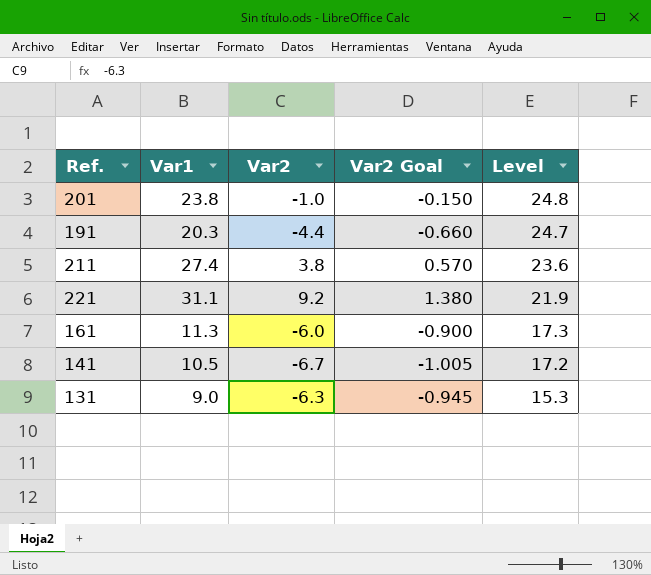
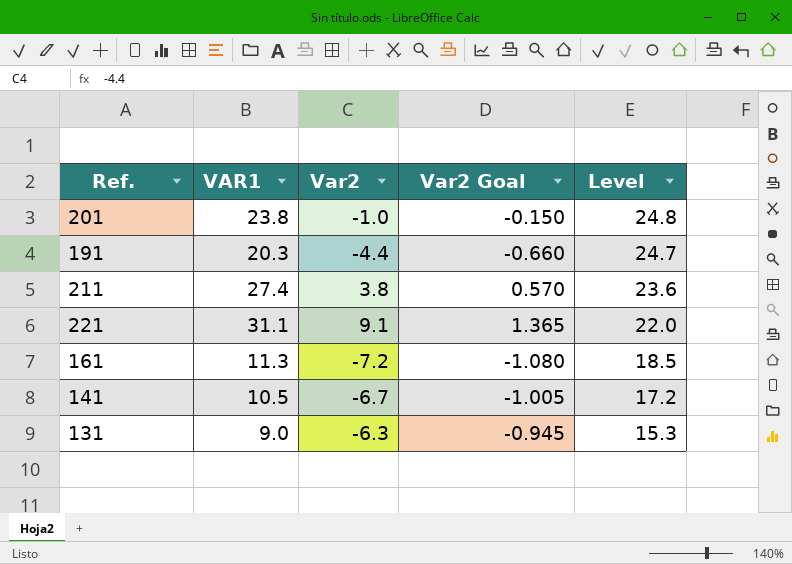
column name: Var1 -> VAR1
221 | Var2: 9.2 -> 9.1
221 | Var2 Goal: 1.380 -> 1.365
221 | Level: 21.9 -> 22.0
161 | Var2: -6.0 -> -7.2
161 | Var2 Goal: -0.900 -> -1.080
161 | Level: 17.3 -> 18.5

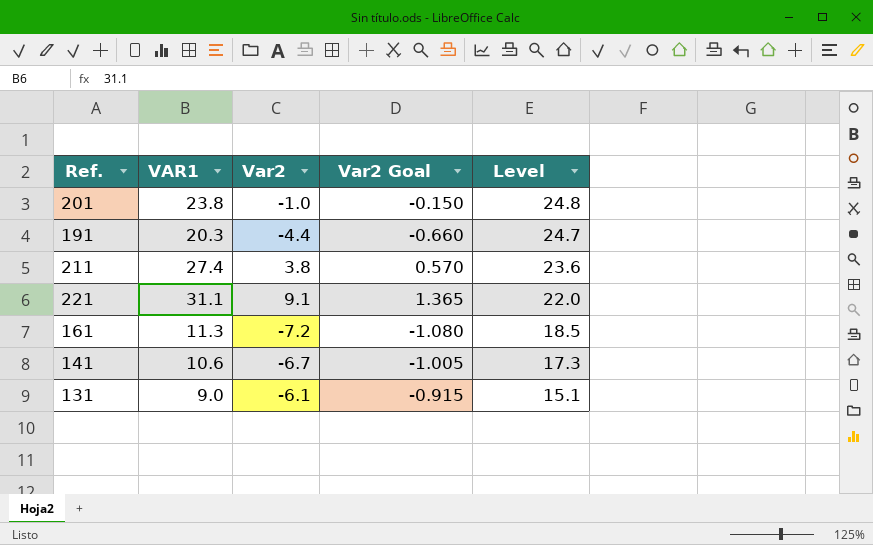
141 | VAR1: 10.5 -> 10.6
141 | Level: 17.2 -> 17.3
131 | Var2: -6.3 -> -6.1
131 | Var2 Goal: -0.945 -> -0.915
131 | Level: 15.3 -> 15.1

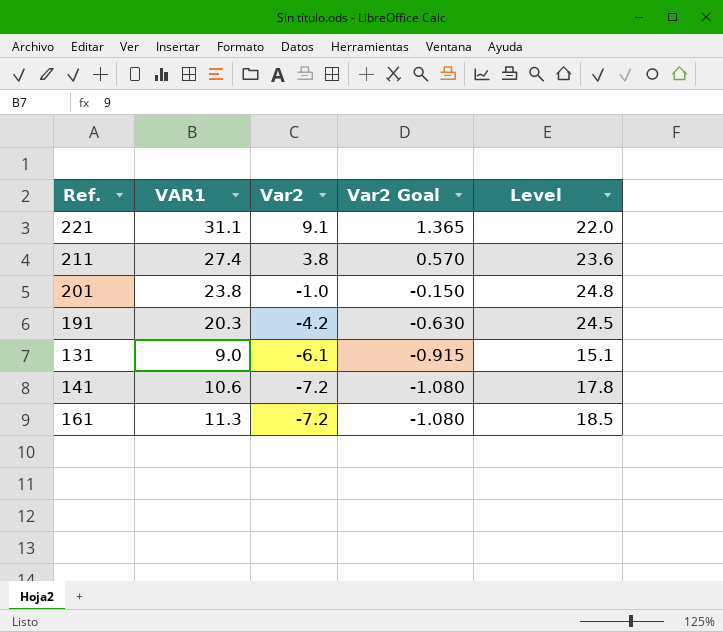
row order: Level descending -> Var2 descending
191 | Var2: -4.4 -> -4.2
191 | Var2 Goal: -0.660 -> -0.630
191 | Level: 24.7 -> 24.5
141 | Var2: -6.7 -> -7.2
141 | Var2 Goal: -1.005 -> -1.080
141 | Level: 17.3 -> 17.8

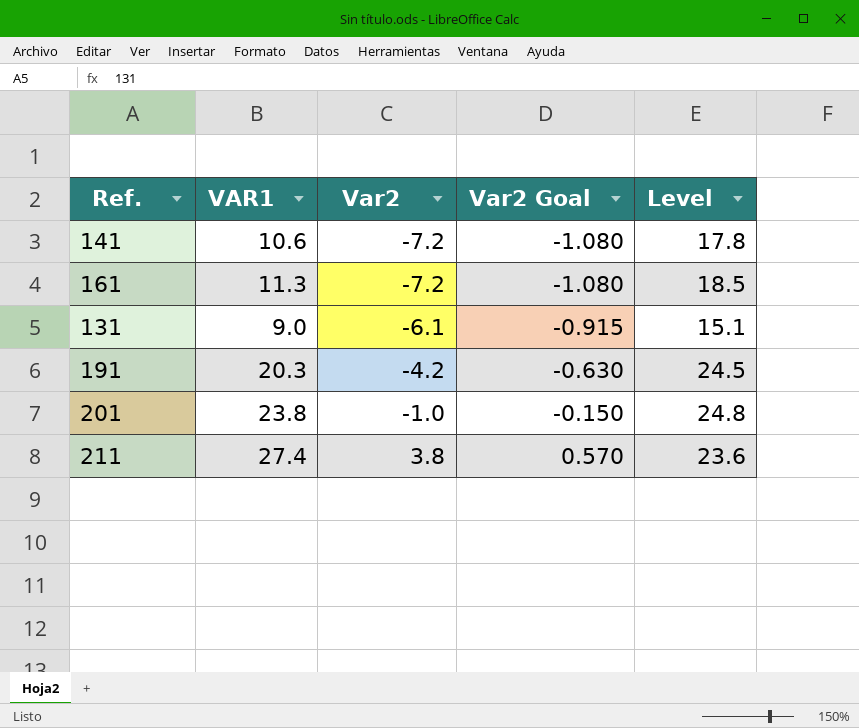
row order: Var2 descending -> Var2 ascending
row 221: 31.1 | 9.1 | 1.365 | 22.0 -> none

